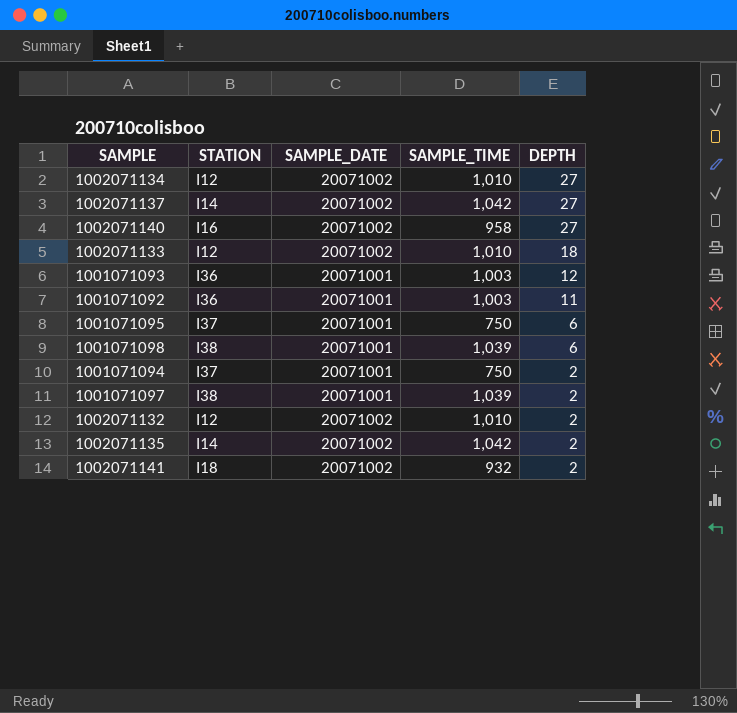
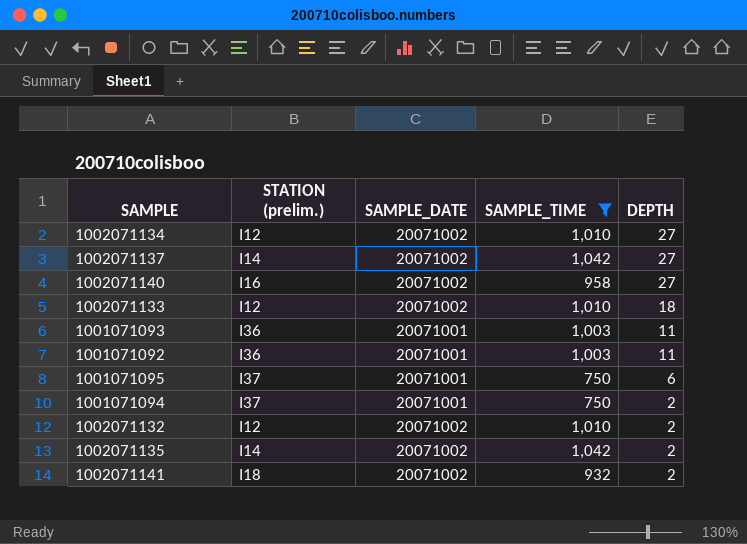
filter: none -> SAMPLE_TIME != 1,039
column name: STATION -> STATION (prelim.)
1001071093 | DEPTH: 12 -> 11

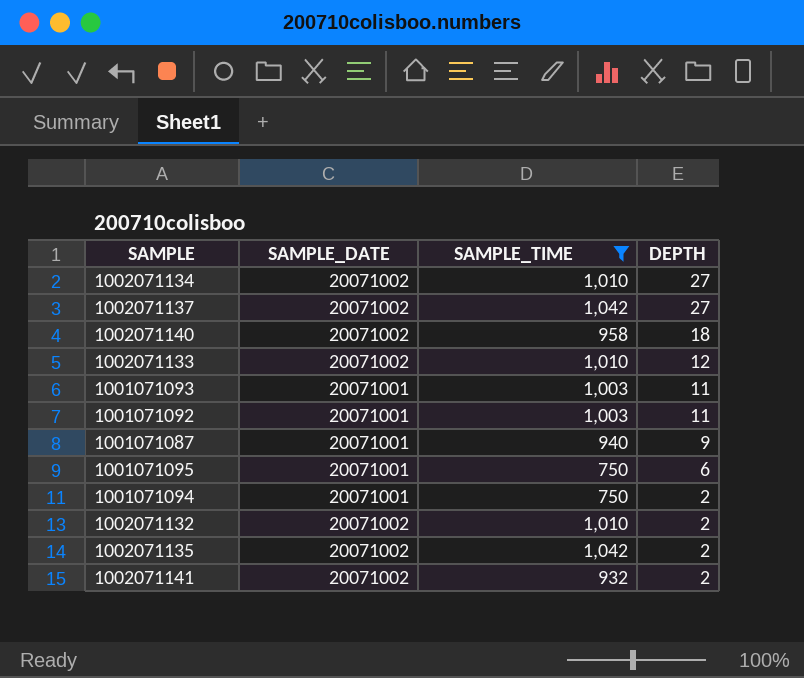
column STATION (prelim.) | position: 2 -> none
1002071140 | DEPTH: 27 -> 18
1002071133 | DEPTH: 18 -> 12
row 1001071087: none -> 20071001 | 940 | 9

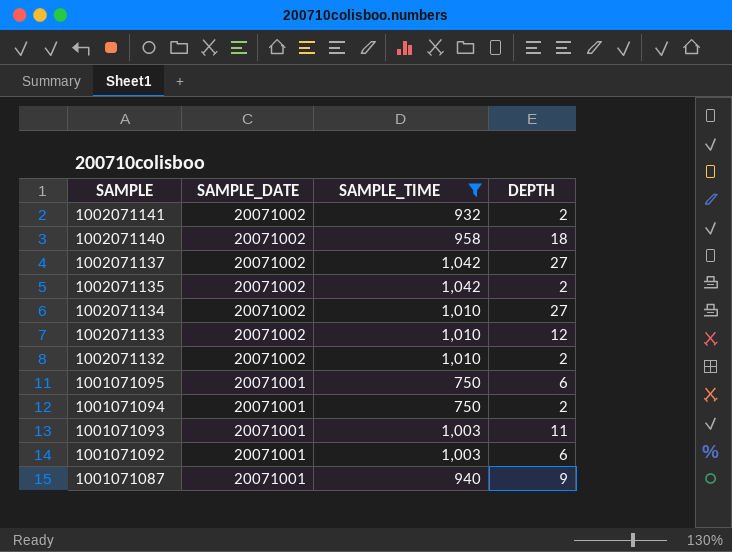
row order: DEPTH descending -> SAMPLE descending
1001071092 | DEPTH: 11 -> 6

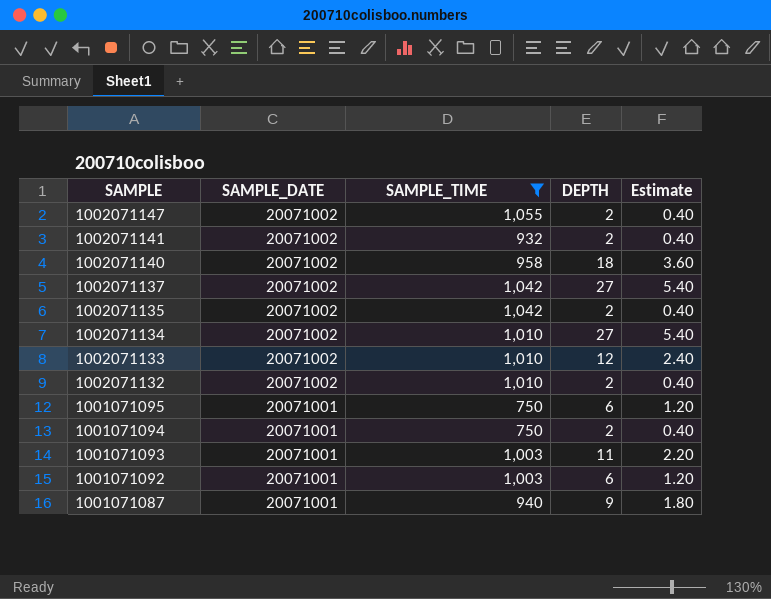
column Estimate | formula: none -> [DEPTH] * 0.2
row 1002071147: none -> 20071002 | 1,055 | 2 | 0.40

